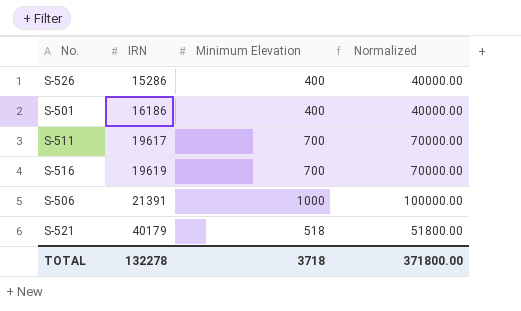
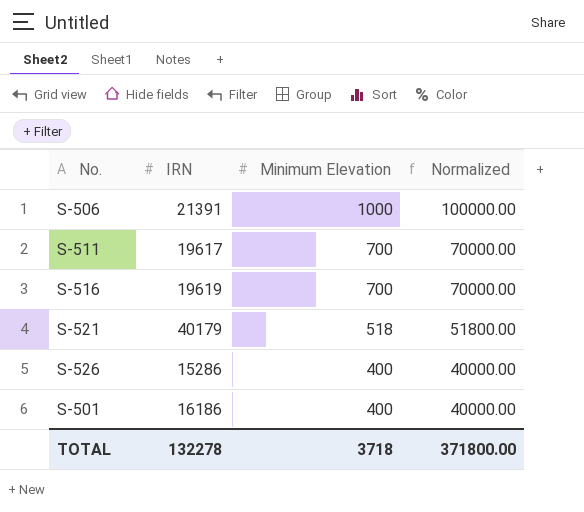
row order: IRN ascending -> Minimum Elevation descending

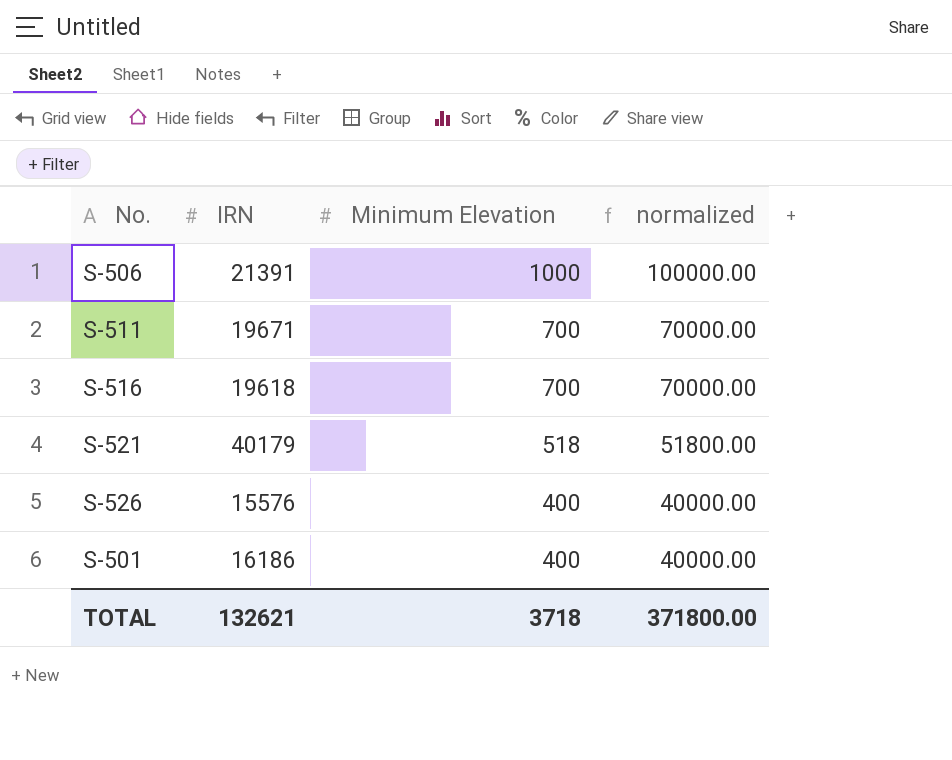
column name: Normalized -> normalized
S-511 | IRN: 19617 -> 19671
S-516 | IRN: 19619 -> 19618
S-526 | IRN: 15286 -> 15576
TOTAL | IRN: 132278 -> 132621

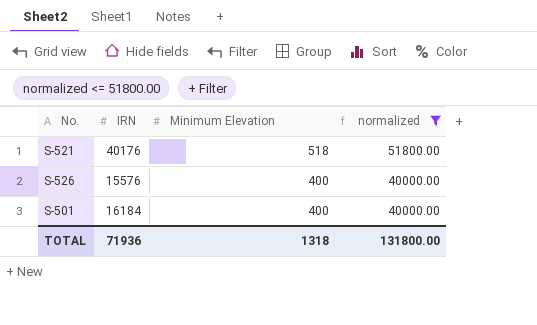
filter: none -> normalized <= 51800.00
S-521 | IRN: 40179 -> 40176
S-501 | IRN: 16186 -> 16184
TOTAL | IRN: 132621 -> 71936
TOTAL | Minimum Elevation: 3718 -> 1318
TOTAL | normalized: 371800.00 -> 131800.00

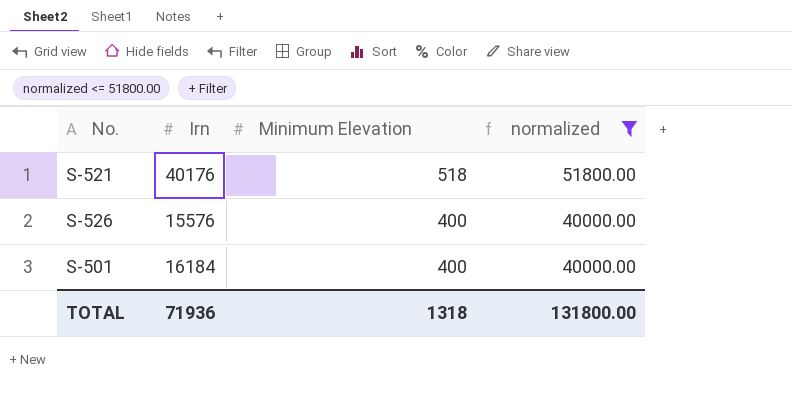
column name: IRN -> Irn

